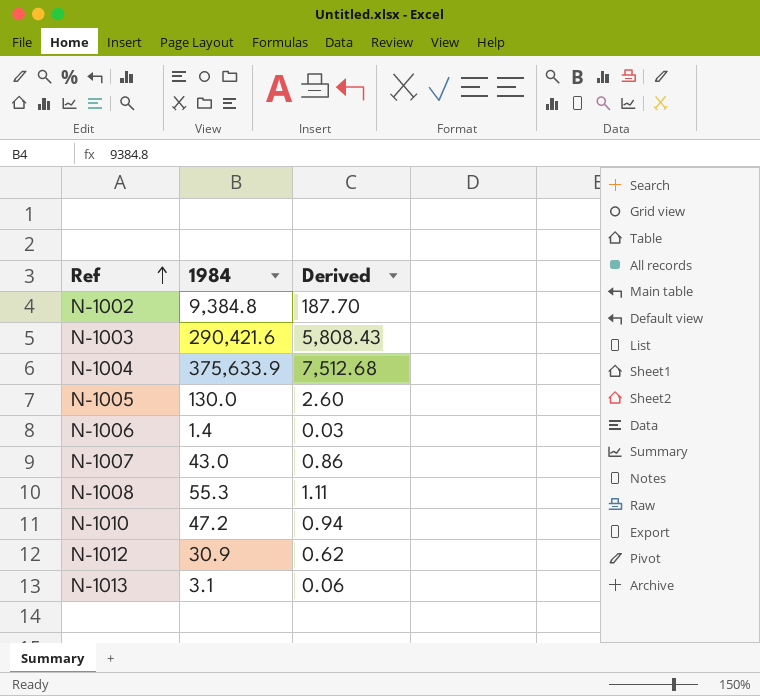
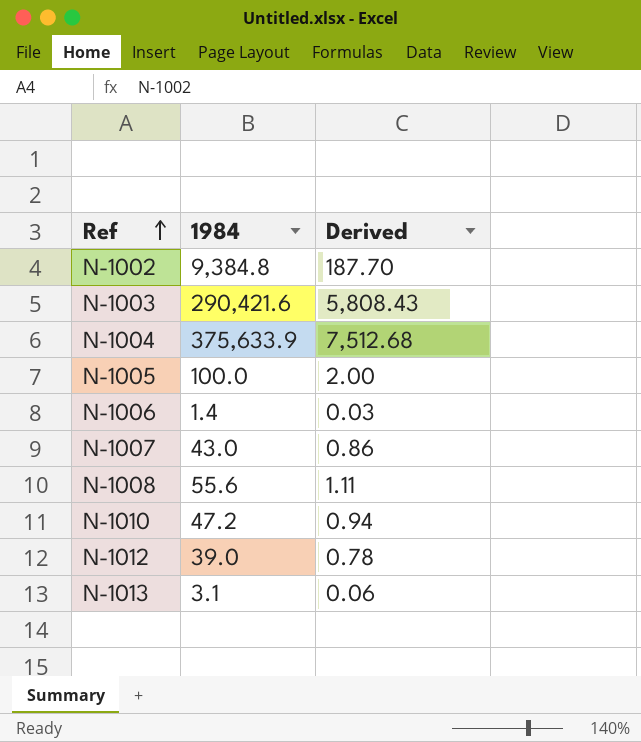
N-1005 | 1984: 130.0 -> 100.0
N-1005 | Derived: 2.60 -> 2.00
N-1008 | 1984: 55.3 -> 55.6
N-1012 | 1984: 30.9 -> 39.0
N-1012 | Derived: 0.62 -> 0.78

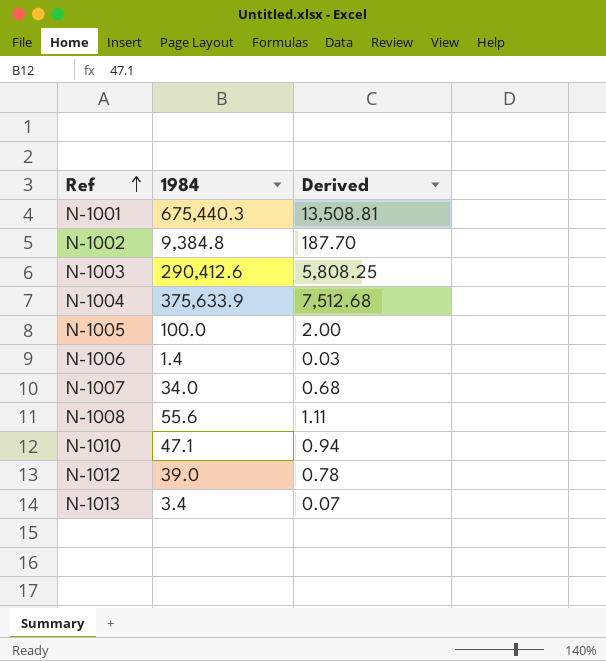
row N-1001: none -> 675,440.3 | 13,508.81
N-1003 | 1984: 290,421.6 -> 290,412.6
N-1003 | Derived: 5,808.43 -> 5,808.25
N-1007 | 1984: 43.0 -> 34.0
N-1007 | Derived: 0.86 -> 0.68
N-1010 | 1984: 47.2 -> 47.1
N-1013 | 1984: 3.1 -> 3.4
N-1013 | Derived: 0.06 -> 0.07

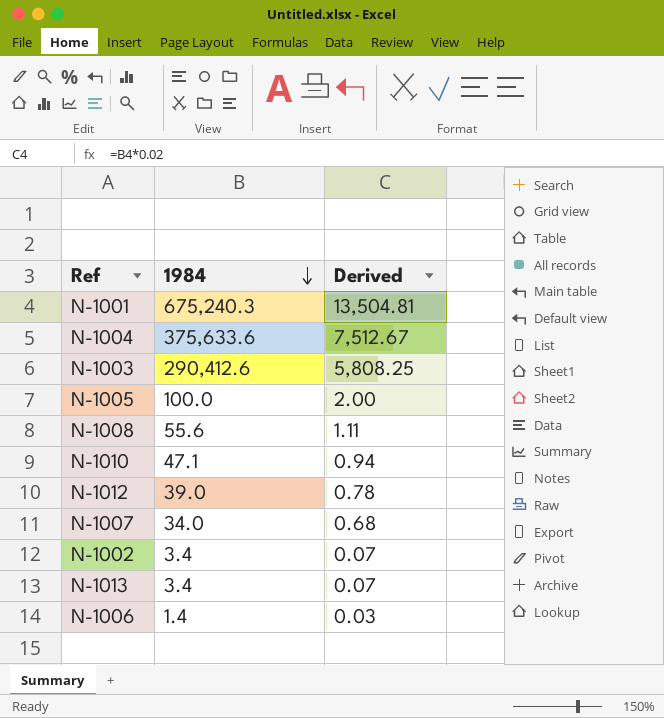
row order: Ref ascending -> 1984 descending
N-1001 | 1984: 675,440.3 -> 675,240.3
N-1001 | Derived: 13,508.81 -> 13,504.81
N-1004 | 1984: 375,633.9 -> 375,633.6
N-1004 | Derived: 7,512.68 -> 7,512.67
N-1002 | 1984: 9,384.8 -> 3.4
N-1002 | Derived: 187.70 -> 0.07

